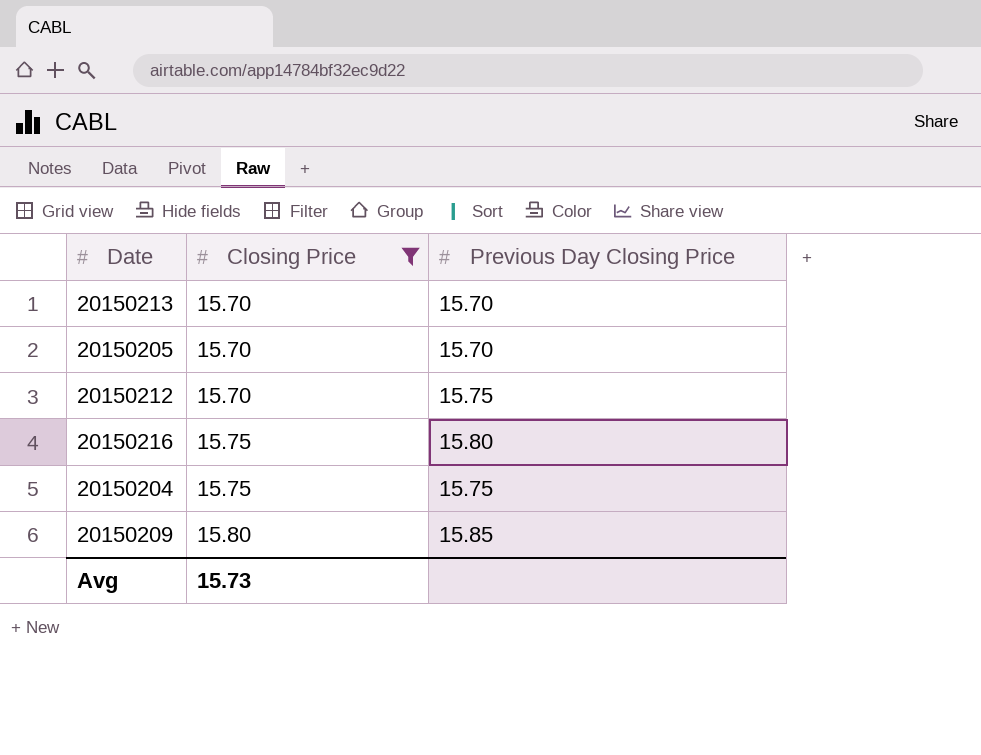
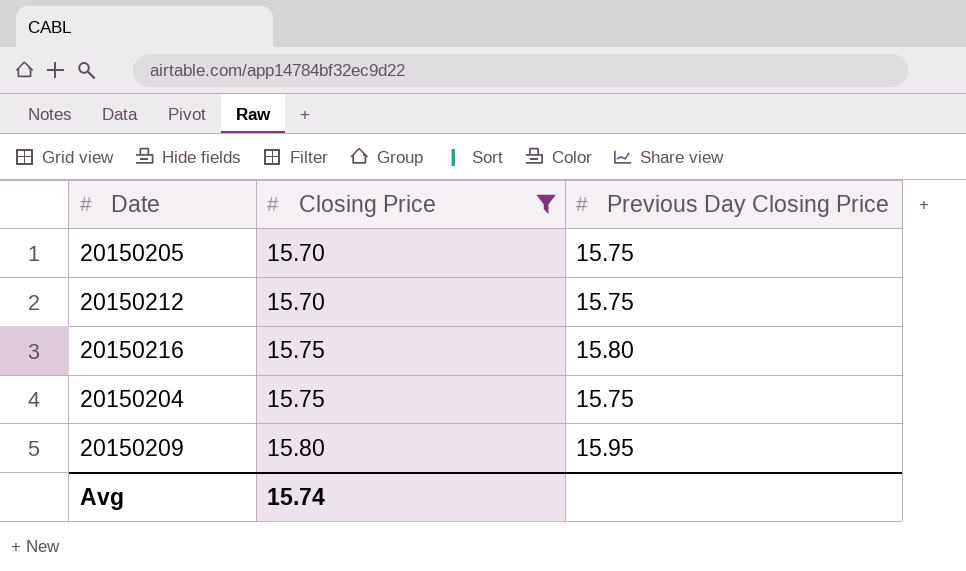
row 20150213: 15.70 | 15.70 -> none
20150205 | Previous Day Closing Price: 15.70 -> 15.75
20150209 | Previous Day Closing Price: 15.85 -> 15.95
Avg | Closing Price: 15.73 -> 15.74

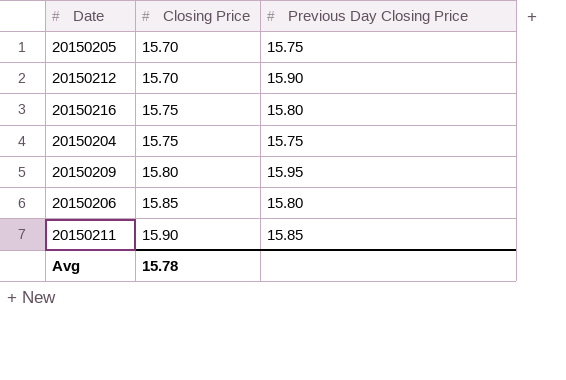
filter: Closing Price <= 15.80 -> none
20150212 | Previous Day Closing Price: 15.75 -> 15.90
Avg | Closing Price: 15.74 -> 15.78

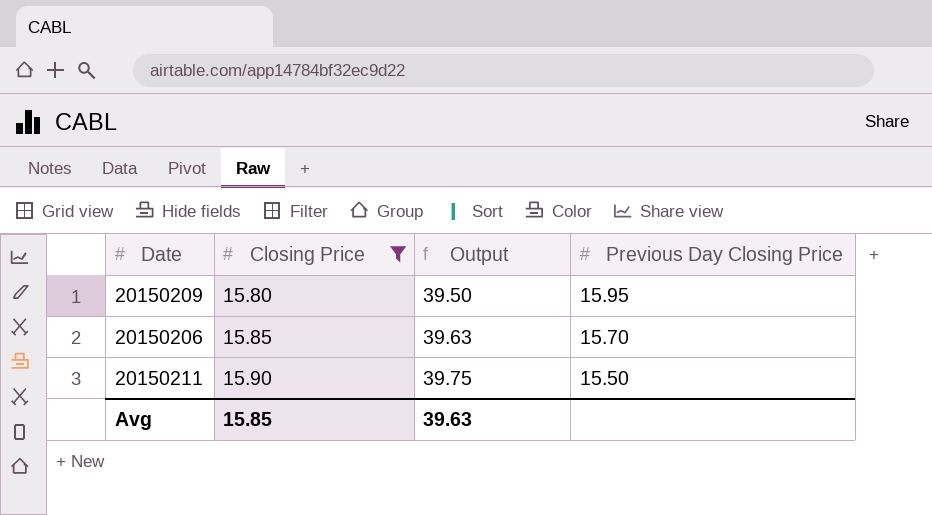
filter: none -> Closing Price >= 15.80
column Output | formula: none -> [Closing Price] * 2.5
20150206 | Previous Day Closing Price: 15.80 -> 15.70
20150211 | Previous Day Closing Price: 15.85 -> 15.50
Avg | Closing Price: 15.78 -> 15.85

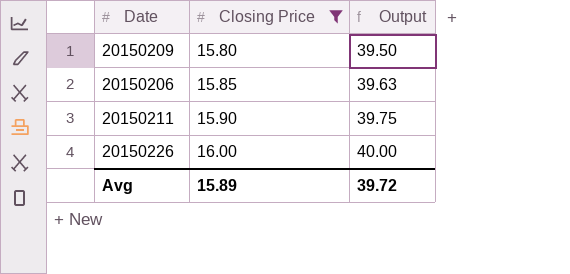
column Previous Day Closing Price | position: 4 -> none
row 20150226: none -> 16.00 | 40.00
Avg | Closing Price: 15.85 -> 15.89
Avg | Output: 39.63 -> 39.72

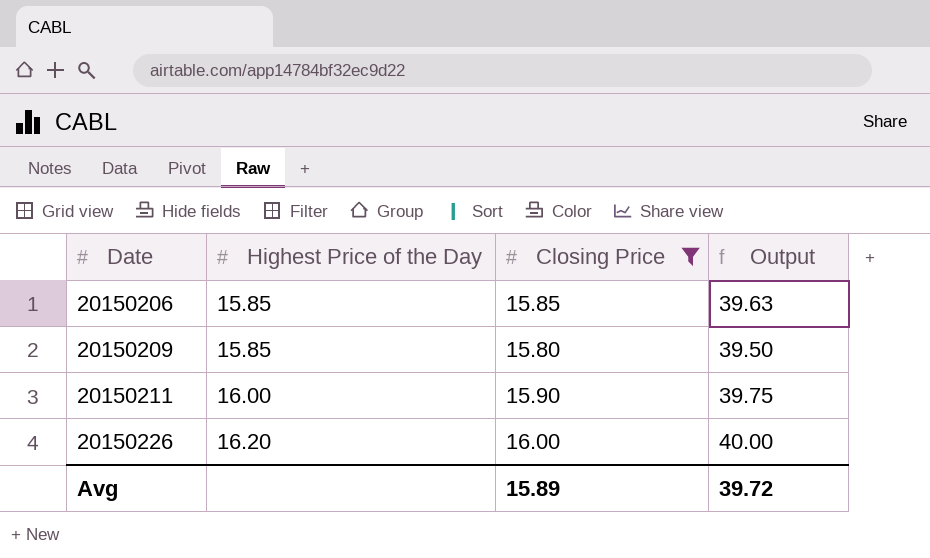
row order: Closing Price ascending -> Date ascending
column Highest Price of the Day | position: none -> 2

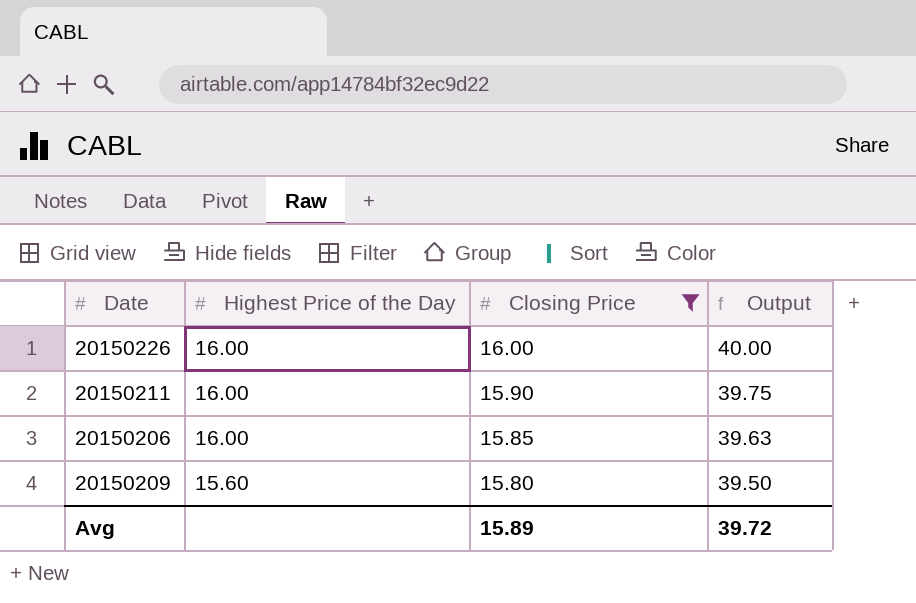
row order: Date ascending -> Highest Price of the Day descending
20150226 | Highest Price of the Day: 16.20 -> 16.00
20150206 | Highest Price of the Day: 15.85 -> 16.00
20150209 | Highest Price of the Day: 15.85 -> 15.60

